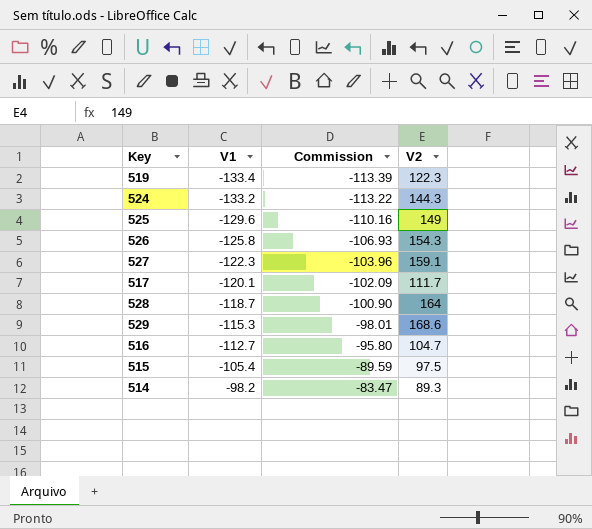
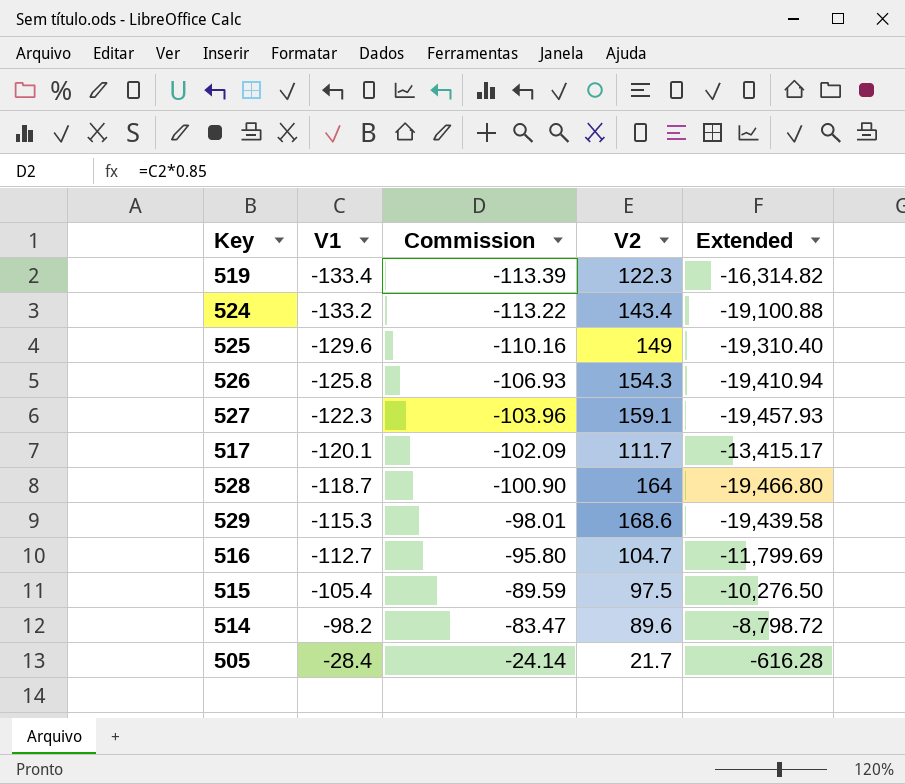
column Extended | formula: none -> [V1] * [V2]
524 | V2: 144.3 -> 143.4
514 | V2: 89.3 -> 89.6
row 505: none -> -28.4 | -24.14 | 21.7 | -616.28

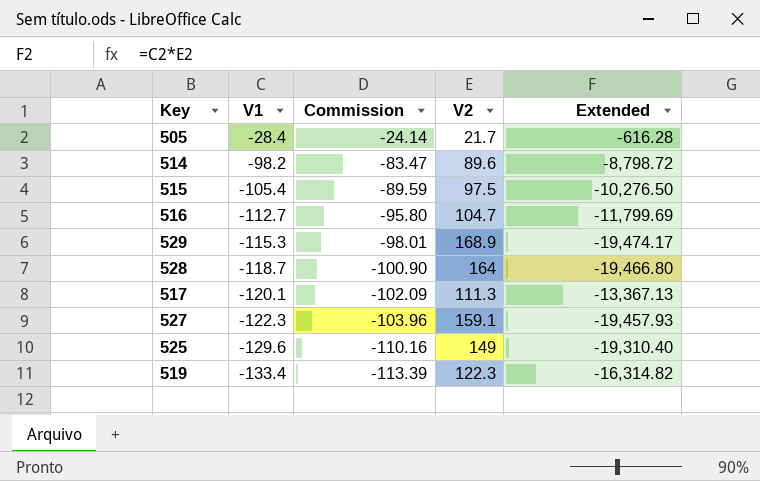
row order: V1 ascending -> V1 descending
row 524: -133.2 | -113.22 | 143.4 | -19,100.88 -> none
row 526: -125.8 | -106.93 | 154.3 | -19,410.94 -> none
529 | V2: 168.6 -> 168.9
529 | Extended: -19,439.58 -> -19,474.17
517 | V2: 111.7 -> 111.3
517 | Extended: -13,415.17 -> -13,367.13

